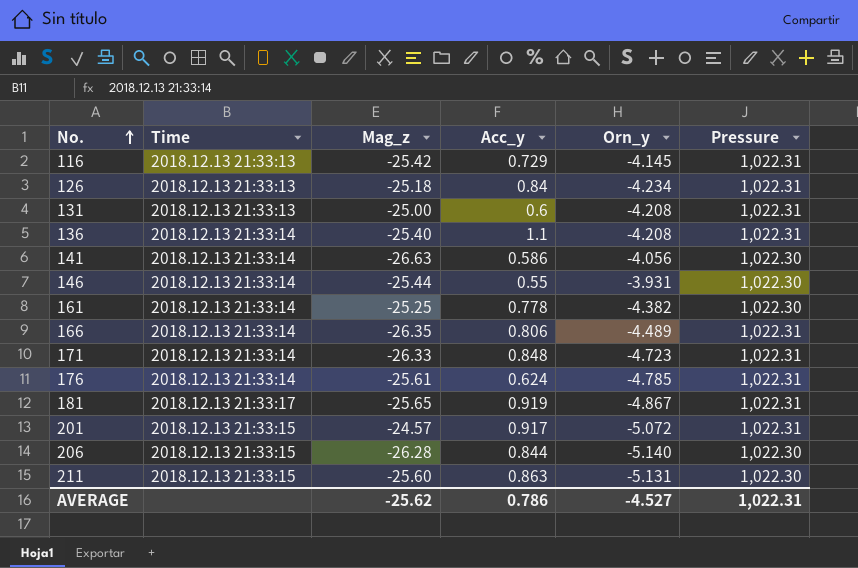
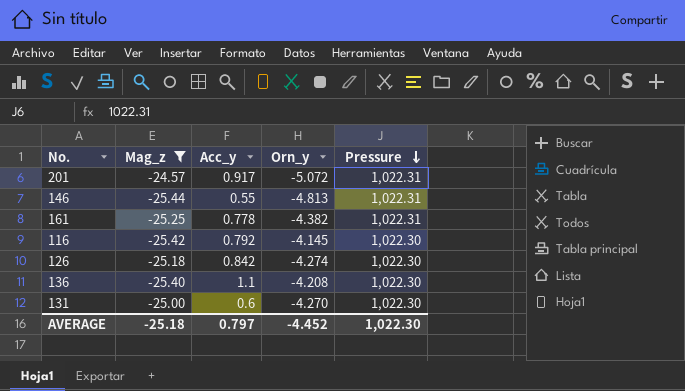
filter: none -> Mag_z >= -25.44
row order: No. ascending -> Pressure descending
column Time | position: 2 -> none
146 | Orn_y: -3.931 -> -4.813
146 | Pressure: 1,022.30 -> 1,022.31
161 | Pressure: 1,022.30 -> 1,022.31
116 | Acc_y: 0.729 -> 0.792
116 | Pressure: 1,022.31 -> 1,022.30
126 | Acc_y: 0.84 -> 0.842
126 | Orn_y: -4.234 -> -4.274
126 | Pressure: 1,022.31 -> 1,022.30
136 | Pressure: 1,022.31 -> 1,022.30
131 | Orn_y: -4.208 -> -4.270
131 | Pressure: 1,022.31 -> 1,022.30
AVERAGE | Mag_z: -25.62 -> -25.18
AVERAGE | Acc_y: 0.786 -> 0.797
AVERAGE | Orn_y: -4.527 -> -4.452
AVERAGE | Pressure: 1,022.31 -> 1,022.30

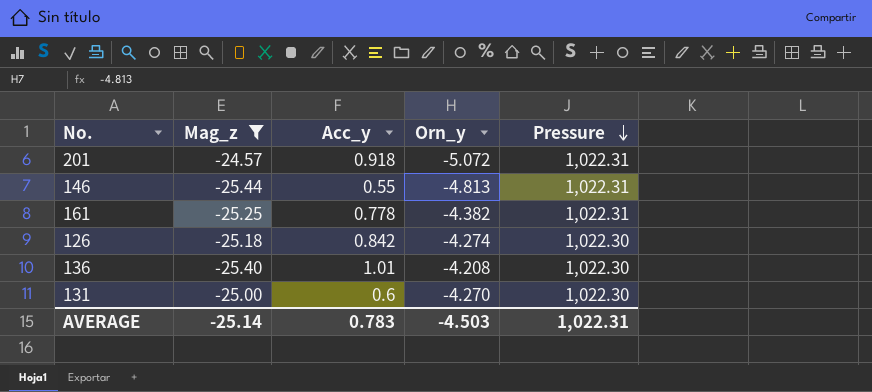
row 116: -25.42 | 0.792 | -4.145 | 1,022.30 -> none
201 | Acc_y: 0.917 -> 0.918
136 | Acc_y: 1.1 -> 1.01
AVERAGE | Mag_z: -25.18 -> -25.14
AVERAGE | Acc_y: 0.797 -> 0.783
AVERAGE | Orn_y: -4.452 -> -4.503
AVERAGE | Pressure: 1,022.30 -> 1,022.31

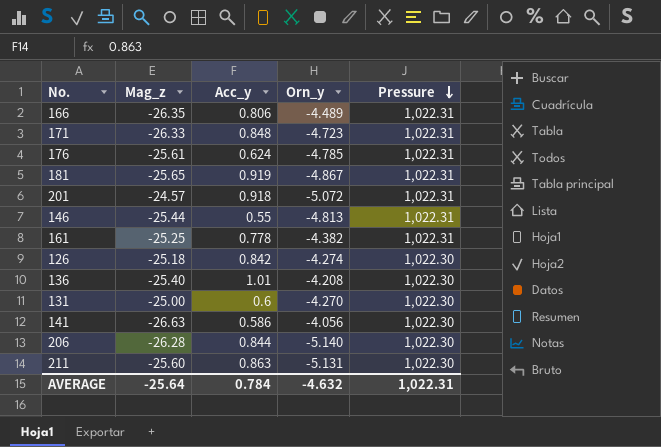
filter: Mag_z >= -25.44 -> none
AVERAGE | Mag_z: -25.14 -> -25.64
AVERAGE | Acc_y: 0.783 -> 0.784
AVERAGE | Orn_y: -4.503 -> -4.632

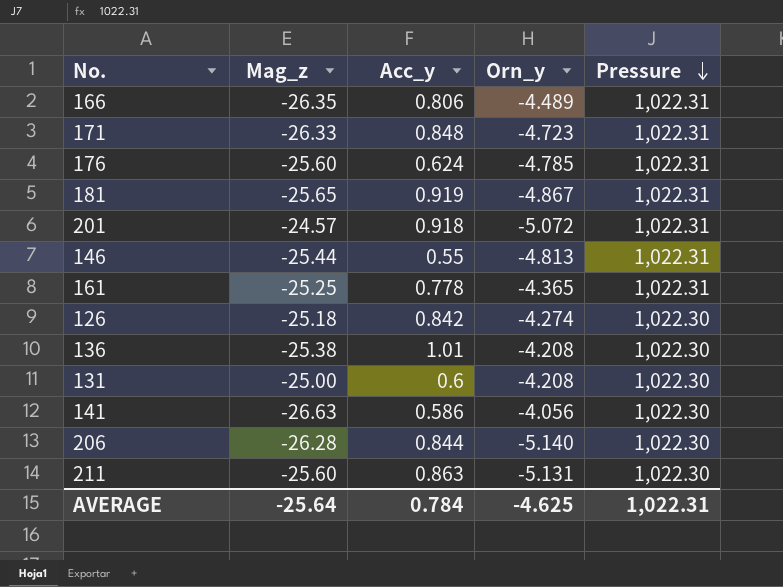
176 | Mag_z: -25.61 -> -25.60
161 | Orn_y: -4.382 -> -4.365
136 | Mag_z: -25.40 -> -25.38
131 | Orn_y: -4.270 -> -4.208
AVERAGE | Orn_y: -4.632 -> -4.625

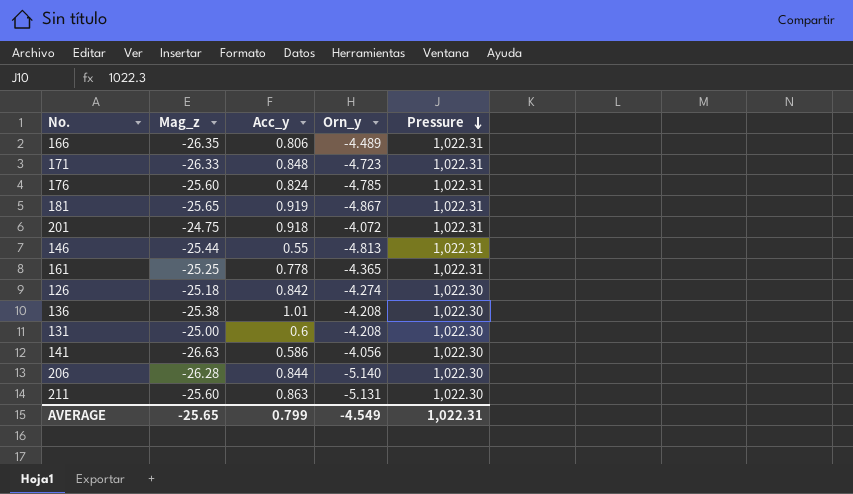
176 | Acc_y: 0.624 -> 0.824
201 | Mag_z: -24.57 -> -24.75
201 | Orn_y: -5.072 -> -4.072
AVERAGE | Mag_z: -25.64 -> -25.65
AVERAGE | Acc_y: 0.784 -> 0.799
AVERAGE | Orn_y: -4.625 -> -4.549

